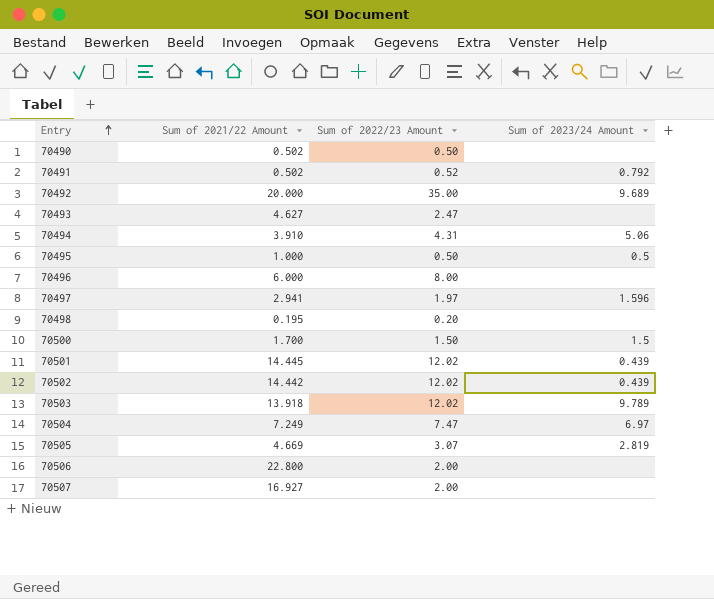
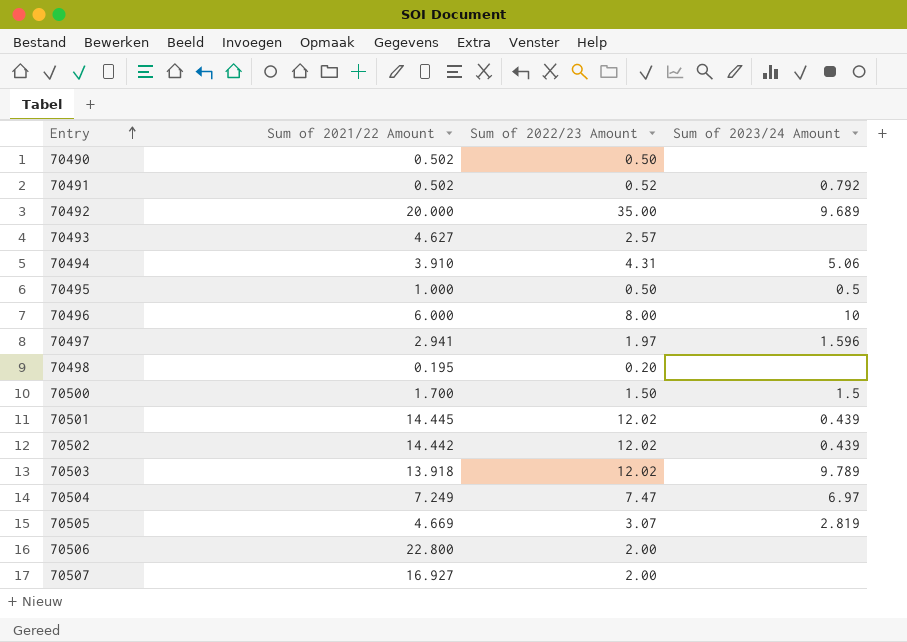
70493 | Sum of 2022/23 Amount: 2.47 -> 2.57
70496 | Sum of 2023/24 Amount: none -> 10

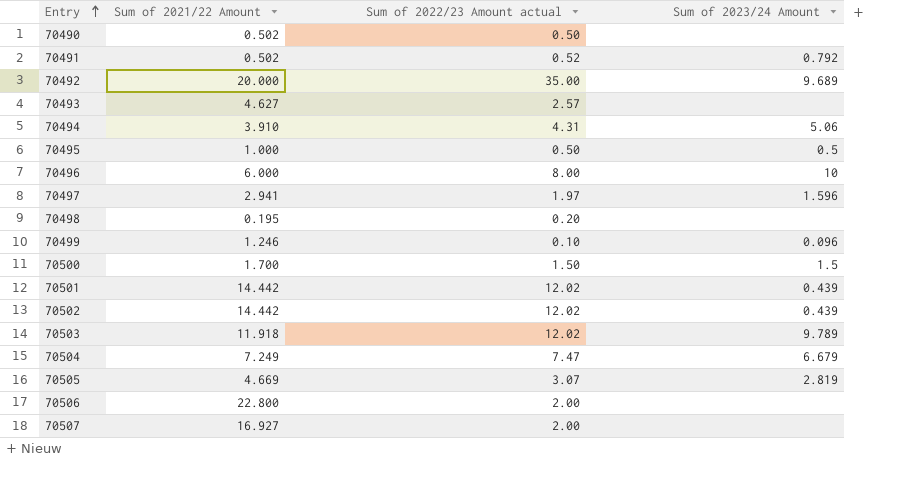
column name: Sum of 2022/23 Amount -> Sum of 2022/23 Amount actual
row 70499: none -> 1.246 | 0.10 | 0.096
70501 | Sum of 2021/22 Amount: 14.445 -> 14.442
70503 | Sum of 2021/22 Amount: 13.918 -> 11.918
70504 | Sum of 2023/24 Amount: 6.97 -> 6.679

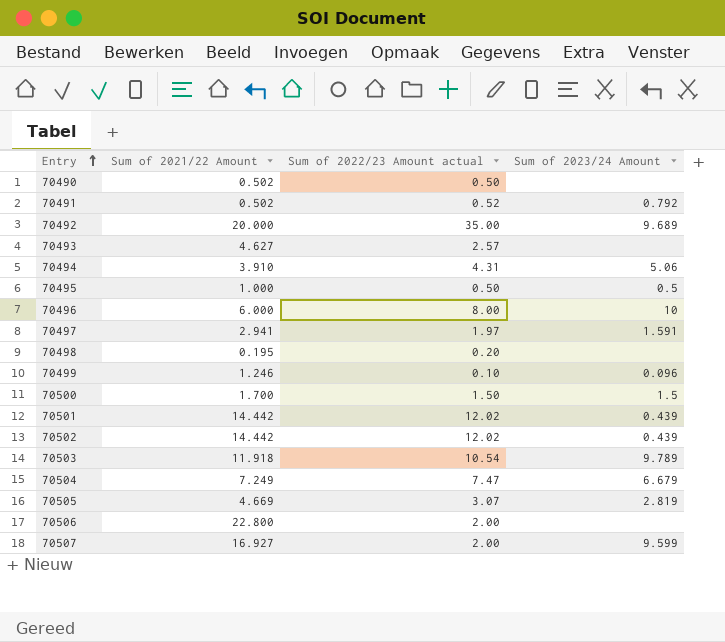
70497 | Sum of 2023/24 Amount: 1.596 -> 1.591
70503 | Sum of 2022/23 Amount actual: 12.02 -> 10.54
70507 | Sum of 2023/24 Amount: none -> 9.599

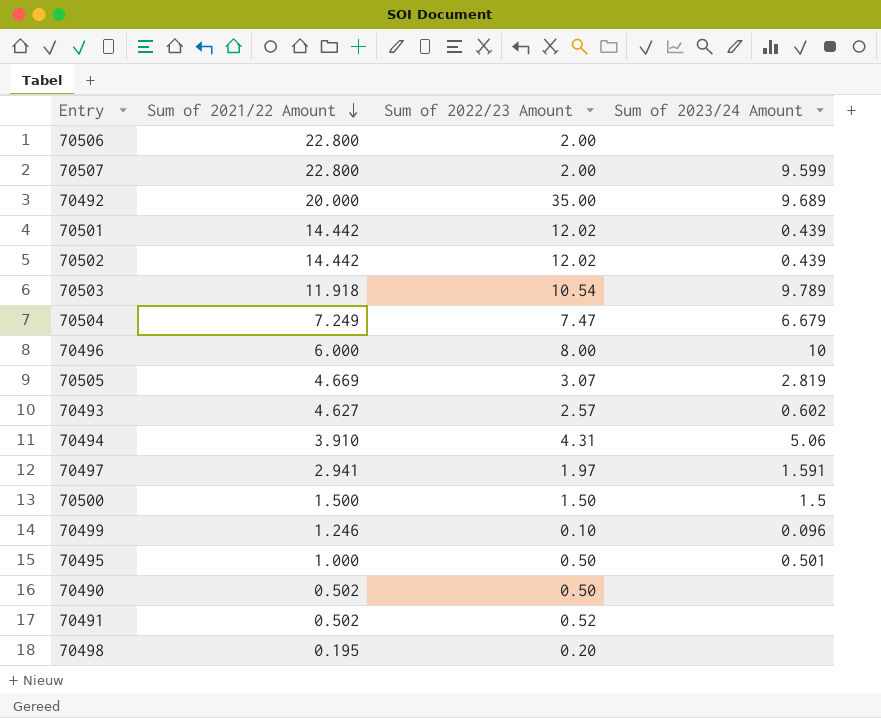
row order: Entry ascending -> Sum of 2021/22 Amount descending
column name: Sum of 2022/23 Amount actual -> Sum of 2022/23 Amount
70507 | Sum of 2021/22 Amount: 16.927 -> 22.800
70493 | Sum of 2023/24 Amount: none -> 0.602
70500 | Sum of 2021/22 Amount: 1.700 -> 1.500
70495 | Sum of 2023/24 Amount: 0.5 -> 0.501
70491 | Sum of 2023/24 Amount: 0.792 -> none

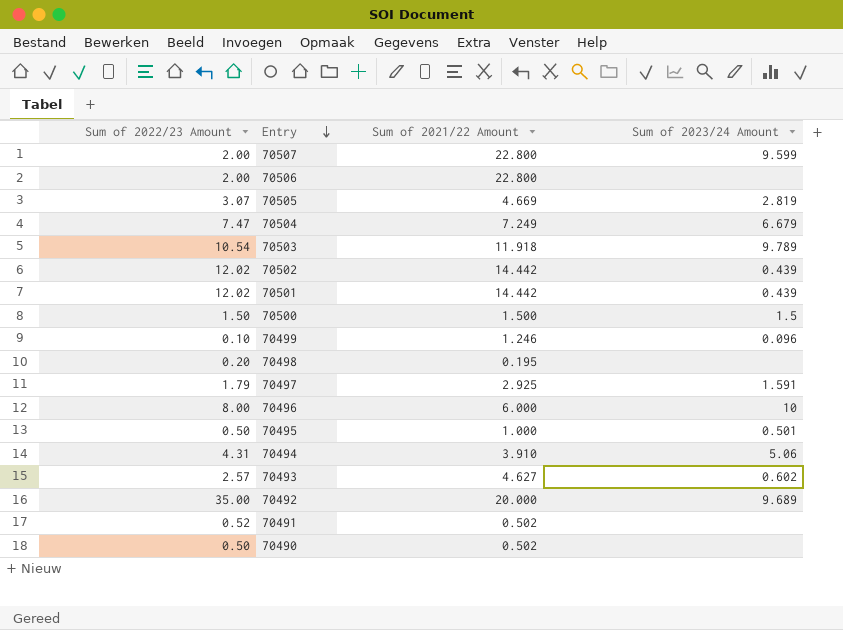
row order: Sum of 2021/22 Amount descending -> Entry descending
column Sum of 2022/23 Amount | position: 3 -> 1
70497 | Sum of 2022/23 Amount: 1.97 -> 1.79
70497 | Sum of 2021/22 Amount: 2.941 -> 2.925

